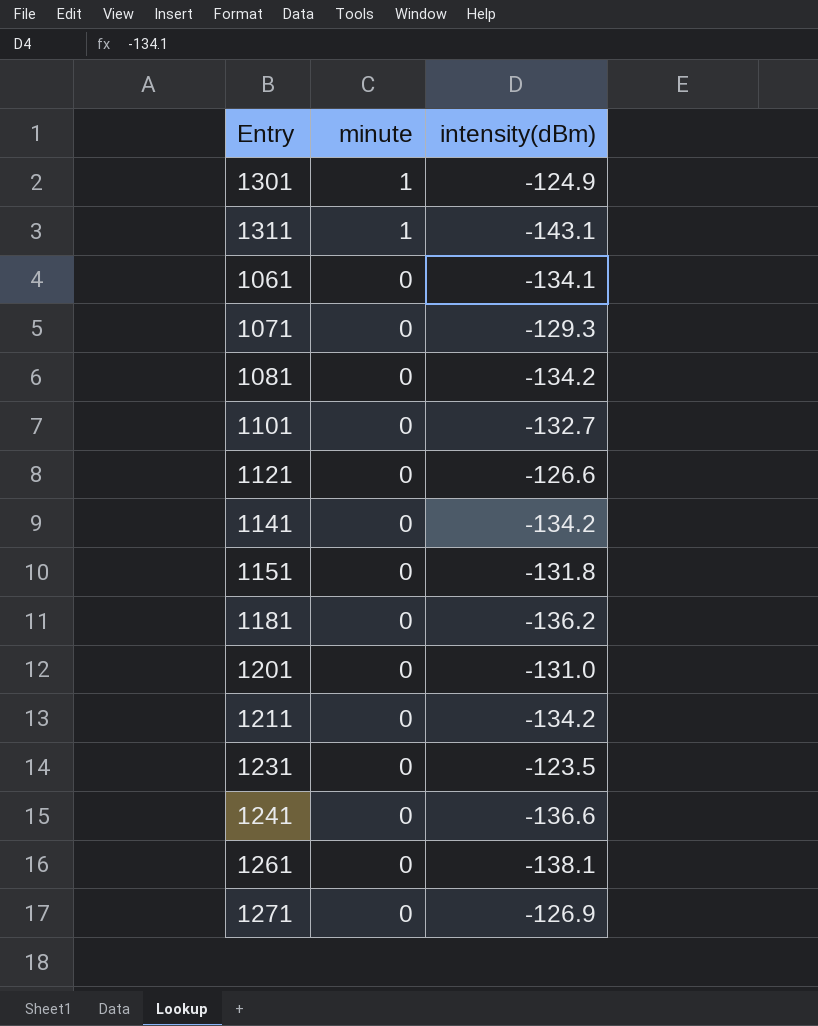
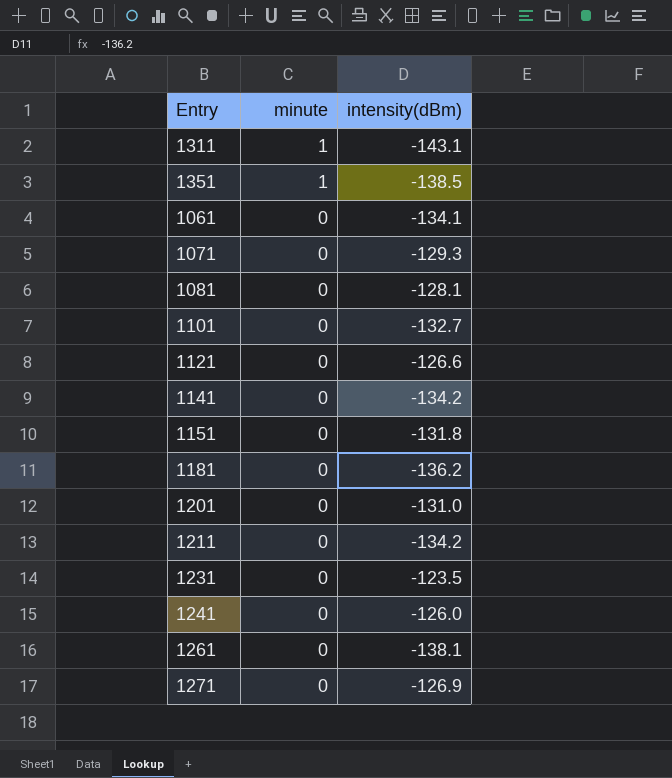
row 1301: 1 | -124.9 -> none
row 1351: none -> 1 | -138.5
1081 | intensity(dBm): -134.2 -> -128.1
1241 | intensity(dBm): -136.6 -> -126.0

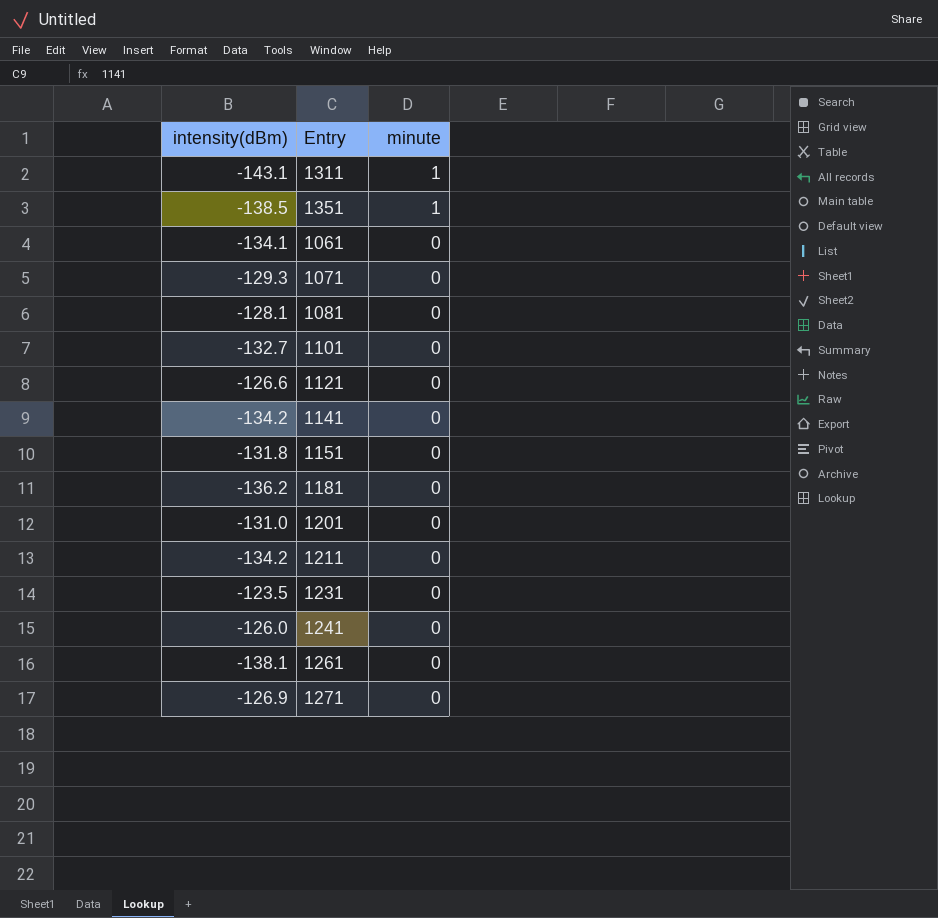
column intensity(dBm) | position: 3 -> 1

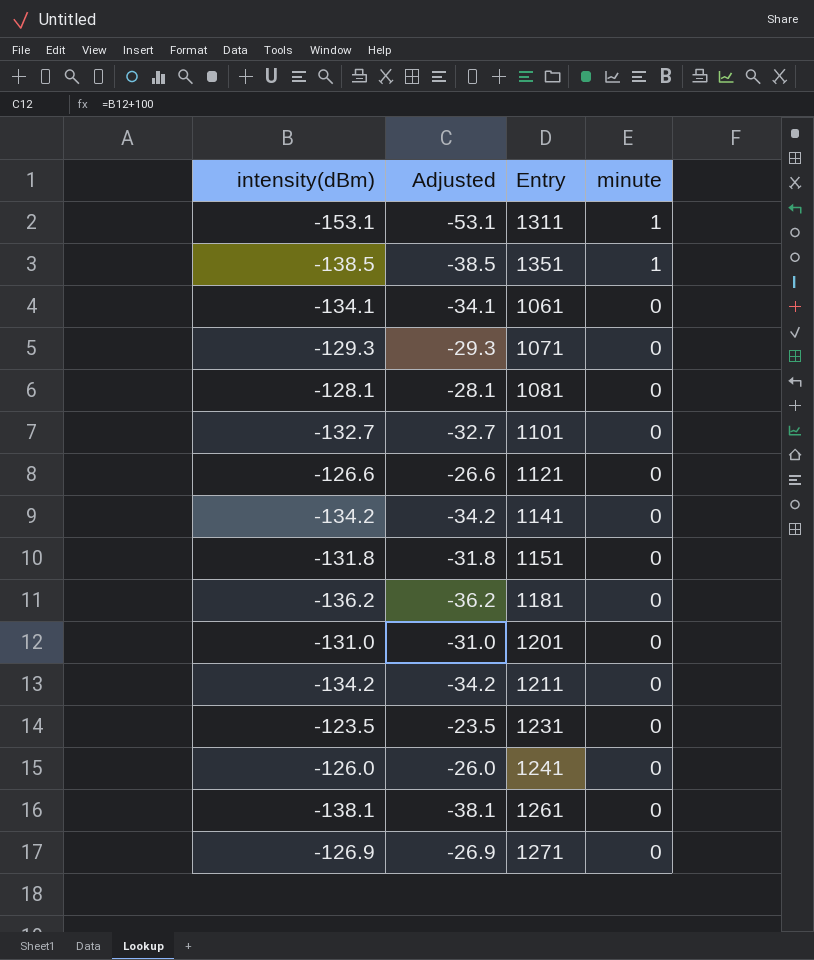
column Adjusted | formula: none -> [intensity(dBm)] + 100
1311 | intensity(dBm): -143.1 -> -153.1

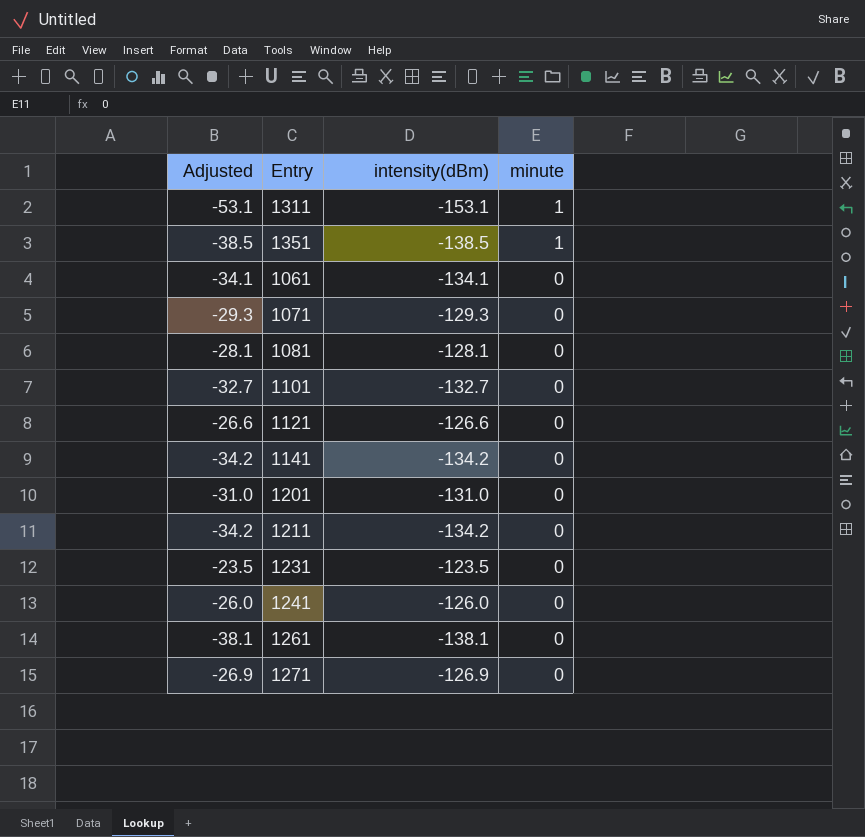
column intensity(dBm) | position: 1 -> 3
row 1151: -131.8 | -31.8 | 0 -> none
row 1181: -136.2 | -36.2 | 0 -> none

